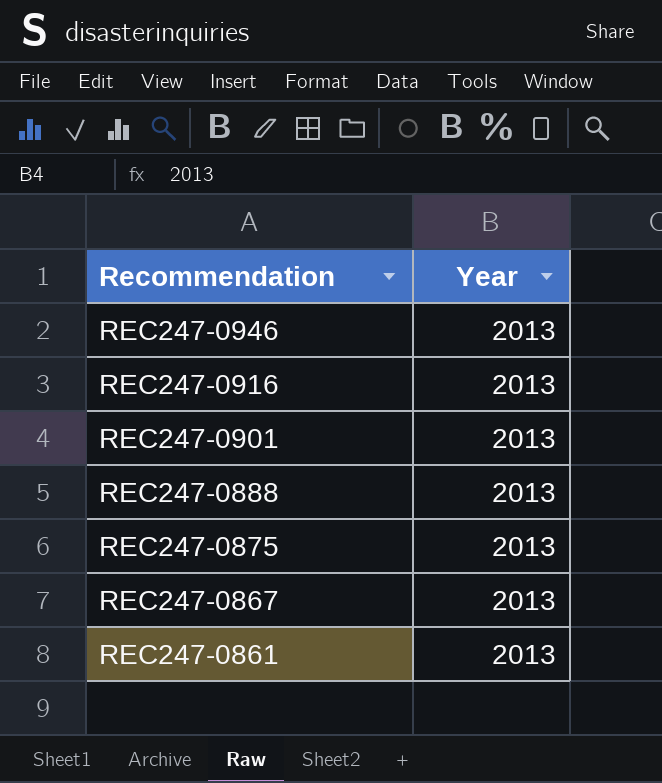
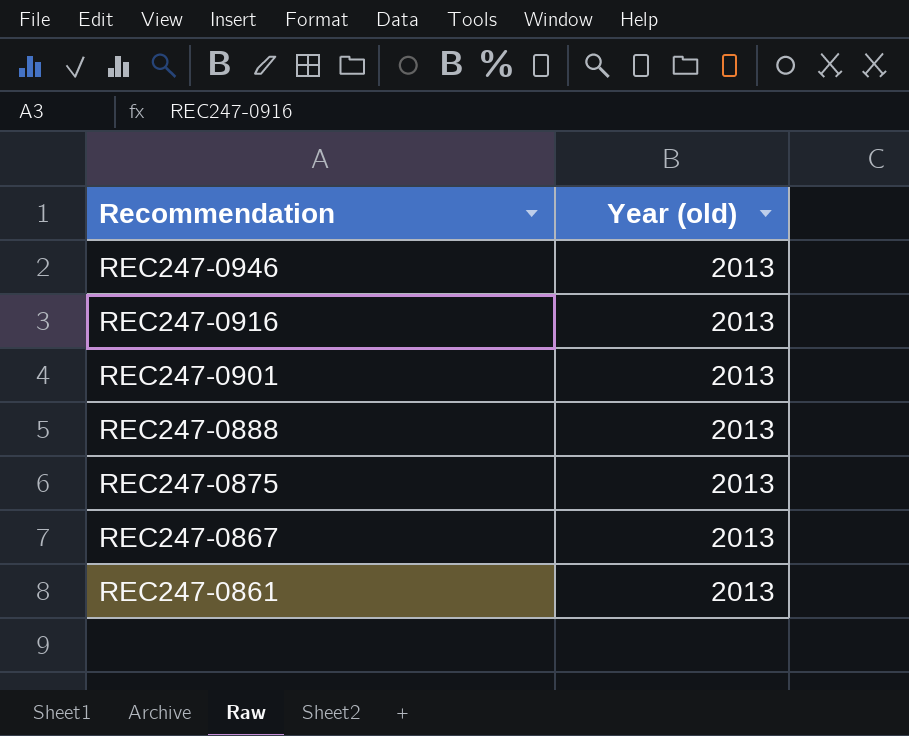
column name: Year -> Year (old)

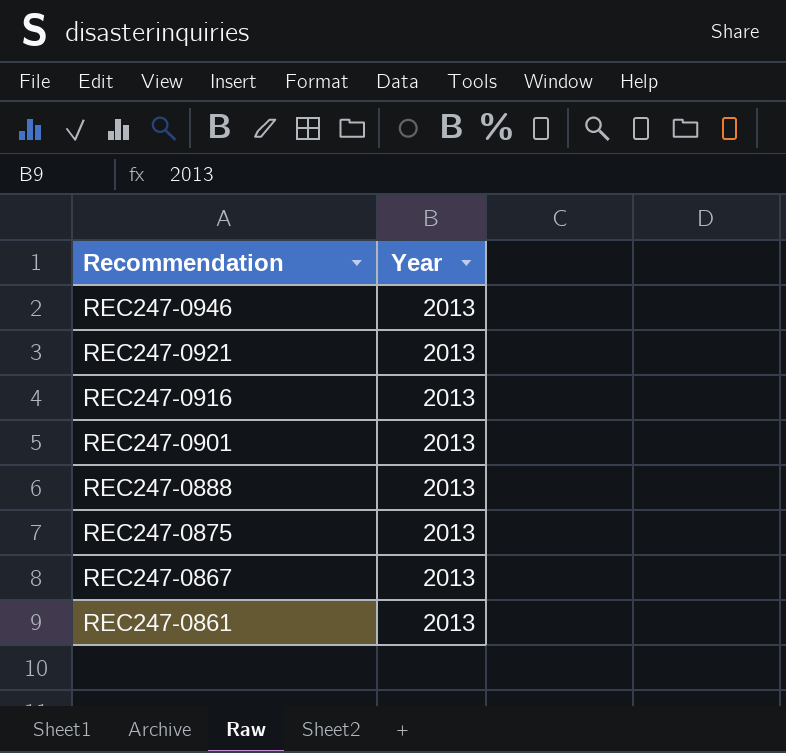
column name: Year (old) -> Year
row REC247-0921: none -> 2013

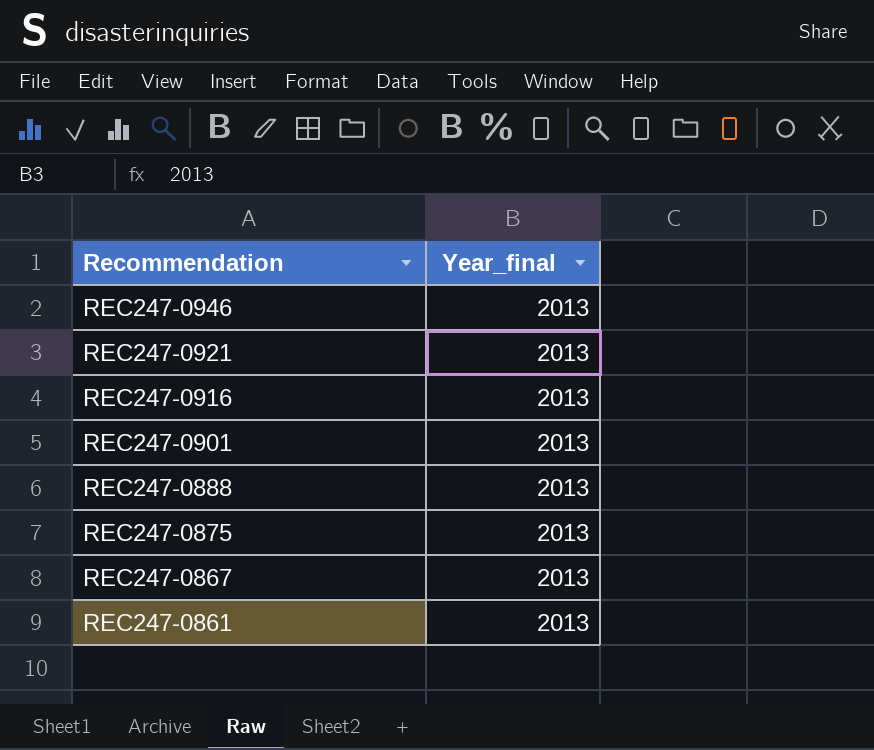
column name: Year -> Year_final

